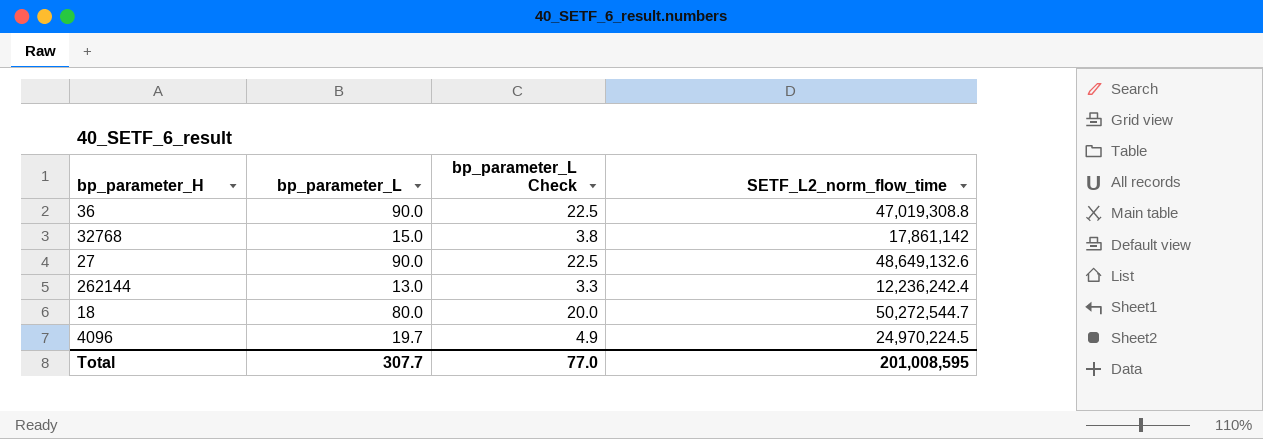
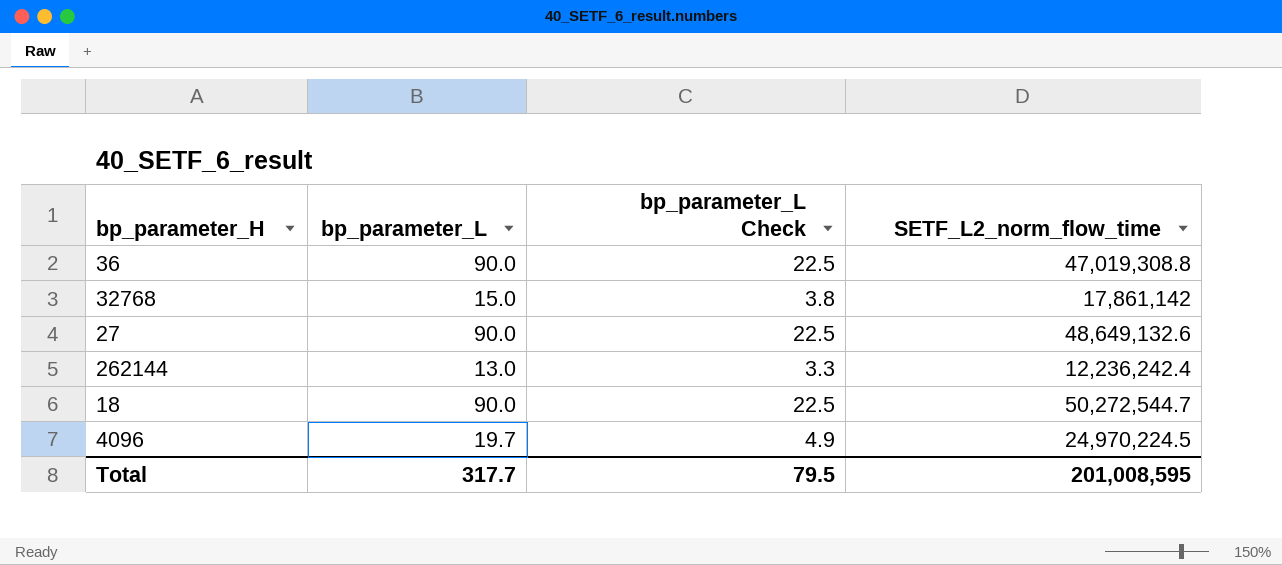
18 | bp_parameter_L: 80.0 -> 90.0
18 | bp_parameter_L Check: 20.0 -> 22.5
Total | bp_parameter_L: 307.7 -> 317.7
Total | bp_parameter_L Check: 77.0 -> 79.5

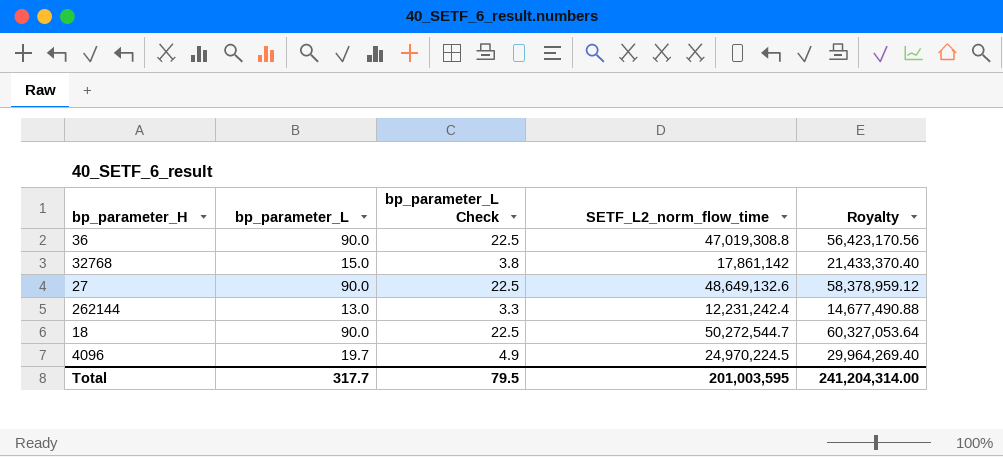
column Royalty | formula: none -> [SETF_L2_norm_flow_time] * 1.2
262144 | SETF_L2_norm_flow_time: 12,236,242.4 -> 12,231,242.4
Total | SETF_L2_norm_flow_time: 201,008,595 -> 201,003,595

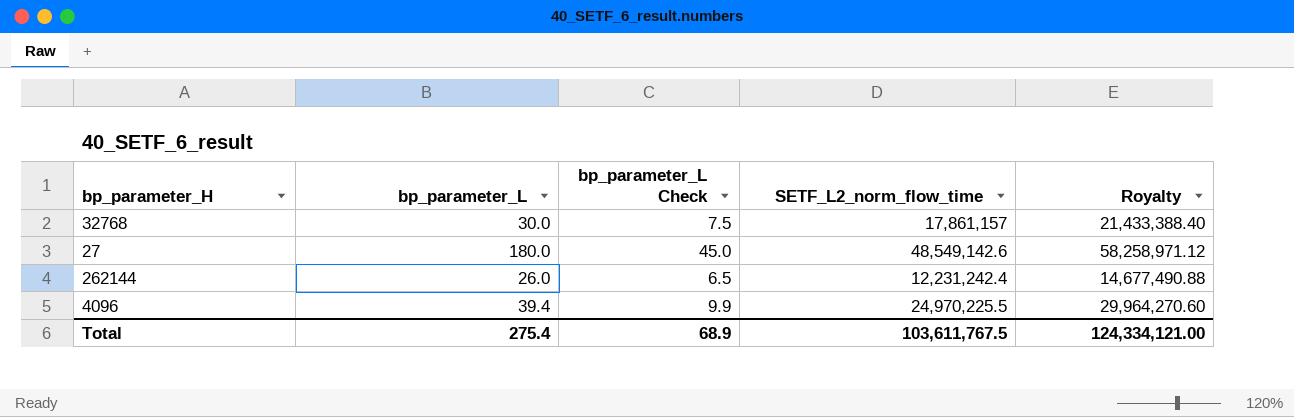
row 36: 90.0 | 22.5 | 47,019,308.8 | 56,423,170.56 -> none
row 18: 90.0 | 22.5 | 50,272,544.7 | 60,327,053.64 -> none
32768 | bp_parameter_L: 15.0 -> 30.0
32768 | bp_parameter_L Check: 3.8 -> 7.5
32768 | SETF_L2_norm_flow_time: 17,861,142 -> 17,861,157
32768 | Royalty: 21,433,370.40 -> 21,433,388.40
27 | bp_parameter_L: 90.0 -> 180.0
27 | bp_parameter_L Check: 22.5 -> 45.0
27 | SETF_L2_norm_flow_time: 48,649,132.6 -> 48,549,142.6
27 | Royalty: 58,378,959.12 -> 58,258,971.12
262144 | bp_parameter_L: 13.0 -> 26.0
262144 | bp_parameter_L Check: 3.3 -> 6.5
4096 | bp_parameter_L: 19.7 -> 39.4
4096 | bp_parameter_L Check: 4.9 -> 9.9
4096 | SETF_L2_norm_flow_time: 24,970,224.5 -> 24,970,225.5
4096 | Royalty: 29,964,269.40 -> 29,964,270.60
Total | bp_parameter_L: 317.7 -> 275.4
Total | bp_parameter_L Check: 79.5 -> 68.9
Total | SETF_L2_norm_flow_time: 201,003,595 -> 103,611,767.5
Total | Royalty: 241,204,314.00 -> 124,334,121.00

